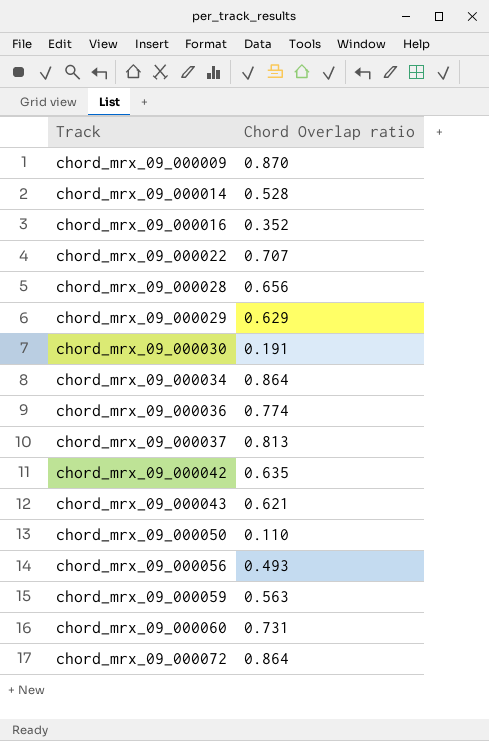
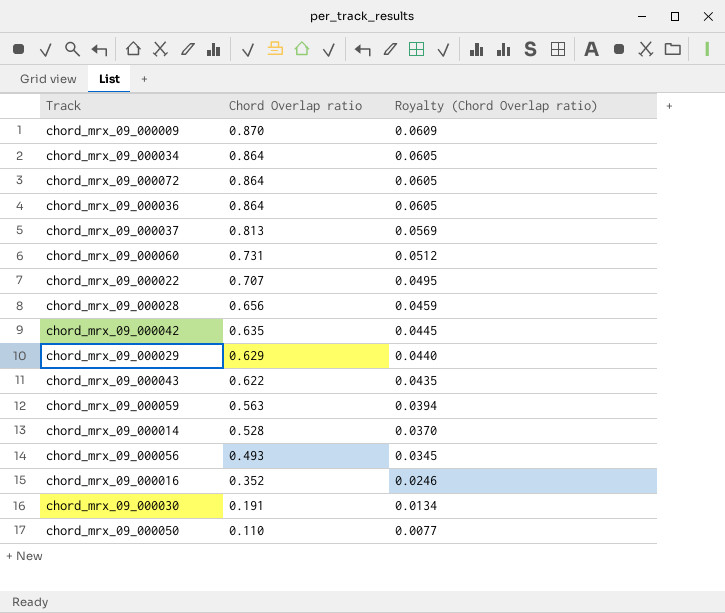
row order: Track ascending -> Chord Overlap ratio descending
column Royalty (Chord Overlap ratio) | formula: none -> [Chord Overlap ratio] * 0.07
chord_mrx_09_000036 | Chord Overlap ratio: 0.774 -> 0.864
chord_mrx_09_000043 | Chord Overlap ratio: 0.621 -> 0.622

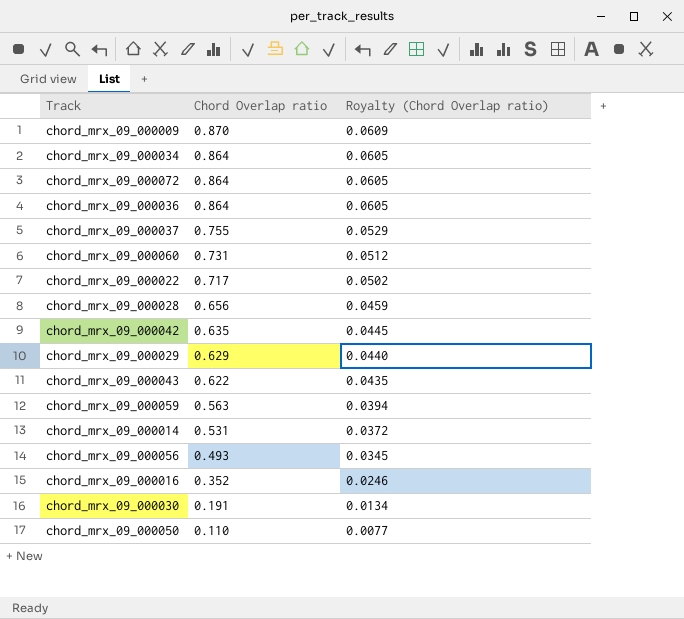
chord_mrx_09_000037 | Chord Overlap ratio: 0.813 -> 0.755
chord_mrx_09_000037 | Royalty (Chord Overlap ratio): 0.0569 -> 0.0529
chord_mrx_09_000022 | Chord Overlap ratio: 0.707 -> 0.717
chord_mrx_09_000022 | Royalty (Chord Overlap ratio): 0.0495 -> 0.0502
chord_mrx_09_000014 | Chord Overlap ratio: 0.528 -> 0.531
chord_mrx_09_000014 | Royalty (Chord Overlap ratio): 0.0370 -> 0.0372

